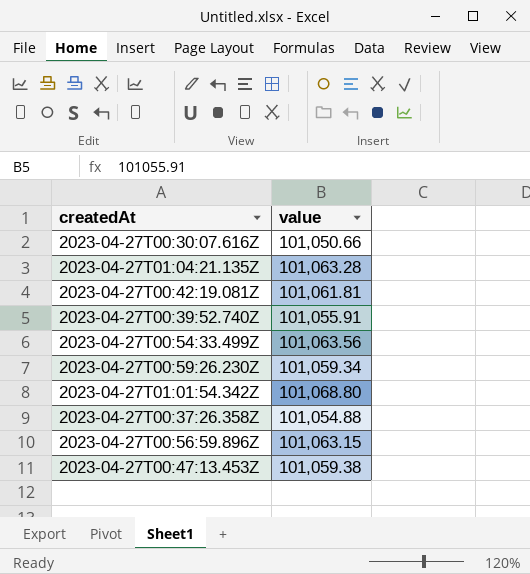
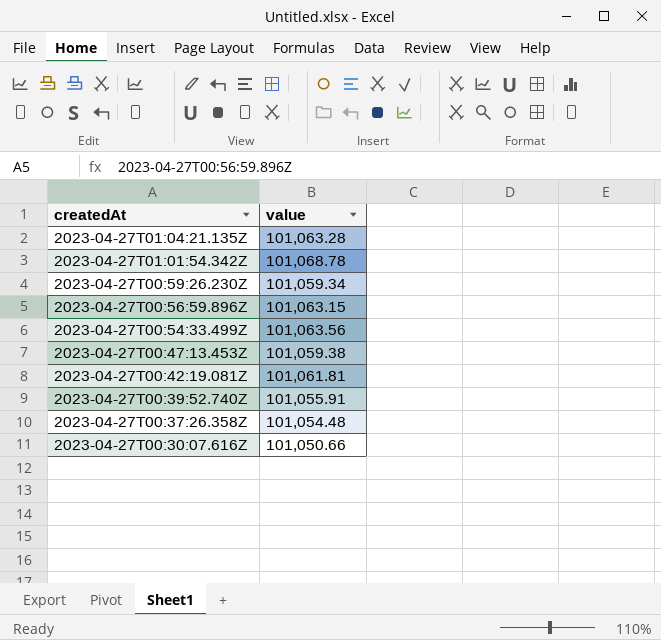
row order: none -> createdAt descending
2023-04-27T01:01:54.342Z | value: 101,068.80 -> 101,068.78
2023-04-27T00:37:26.358Z | value: 101,054.88 -> 101,054.48

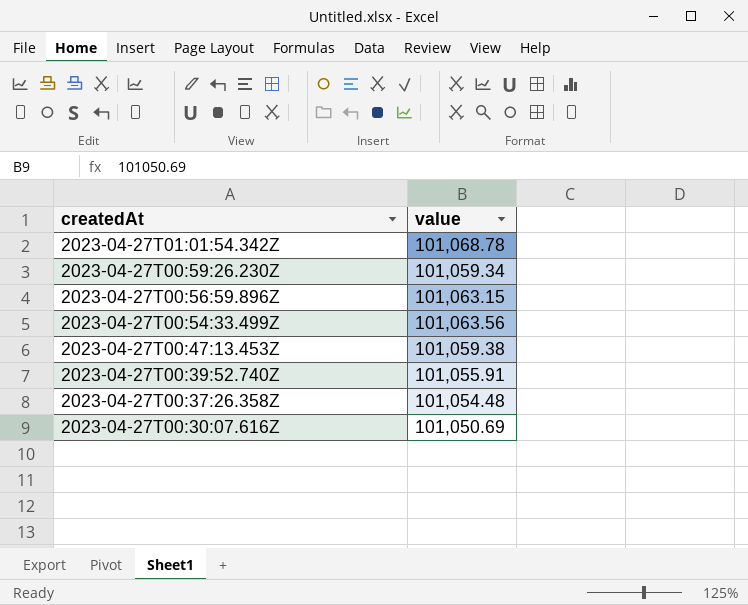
row 2023-04-27T01:04:21.135Z: 101,063.28 -> none
row 2023-04-27T00:42:19.081Z: 101,061.81 -> none
2023-04-27T00:30:07.616Z | value: 101,050.66 -> 101,050.69

